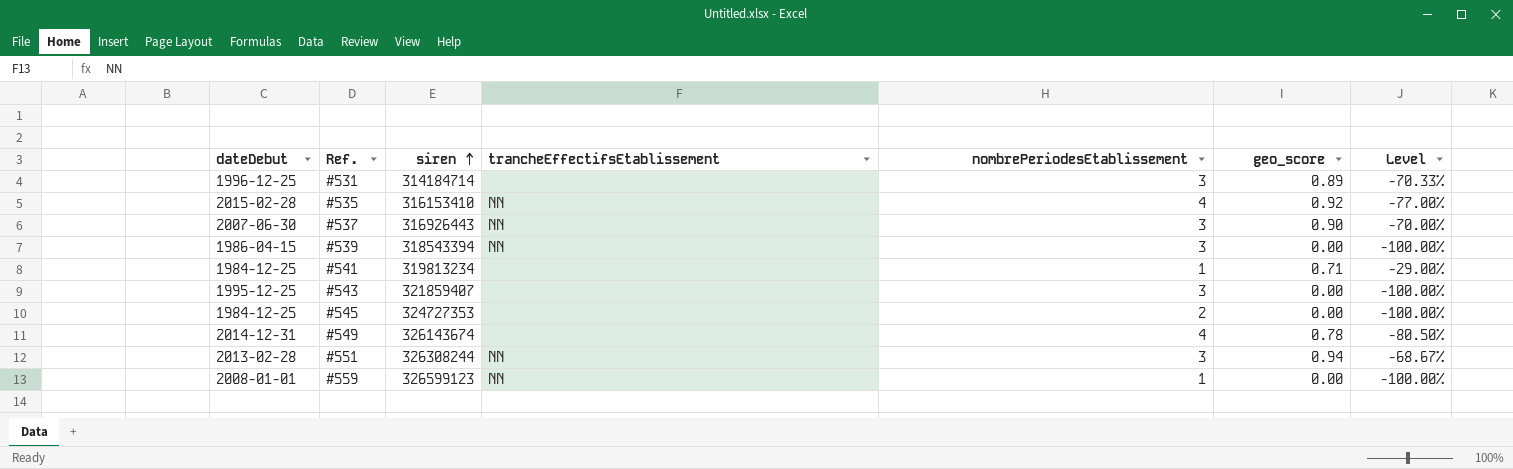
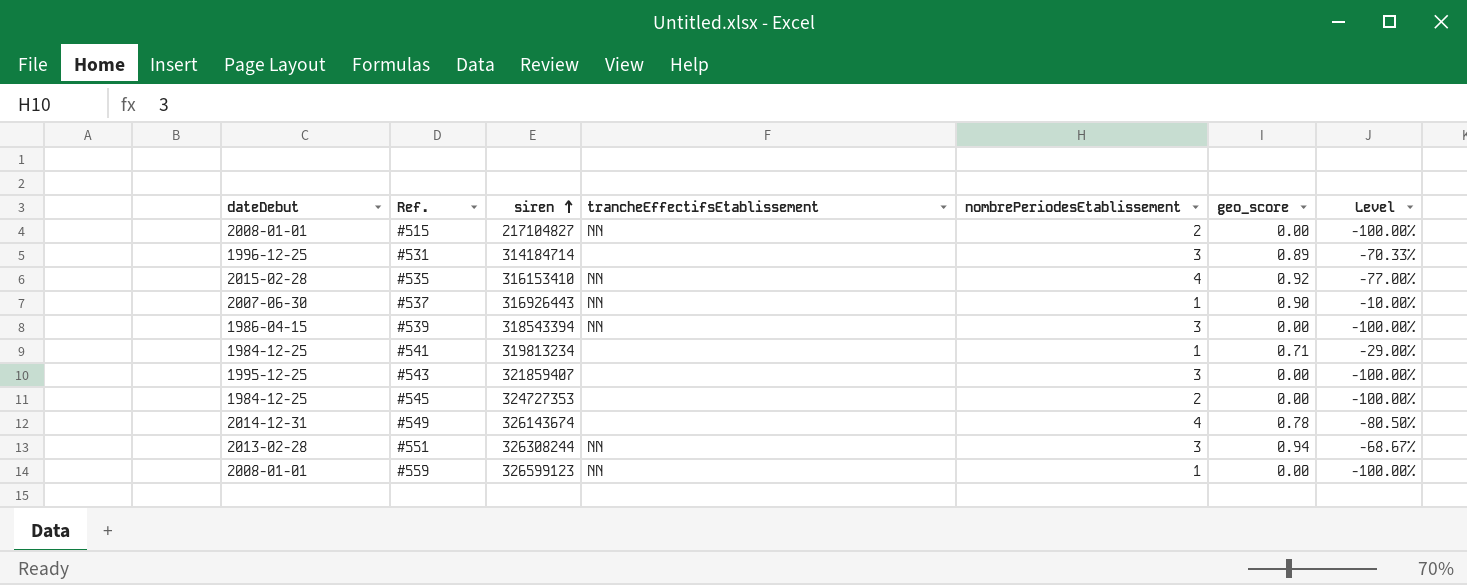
row #515: none -> 2008-01-01 | 217104827 | NN | 2 | 0.00 | -100.00%
#537 | nombrePeriodesEtablissement: 3 -> 1
#537 | Level: -70.00% -> -10.00%

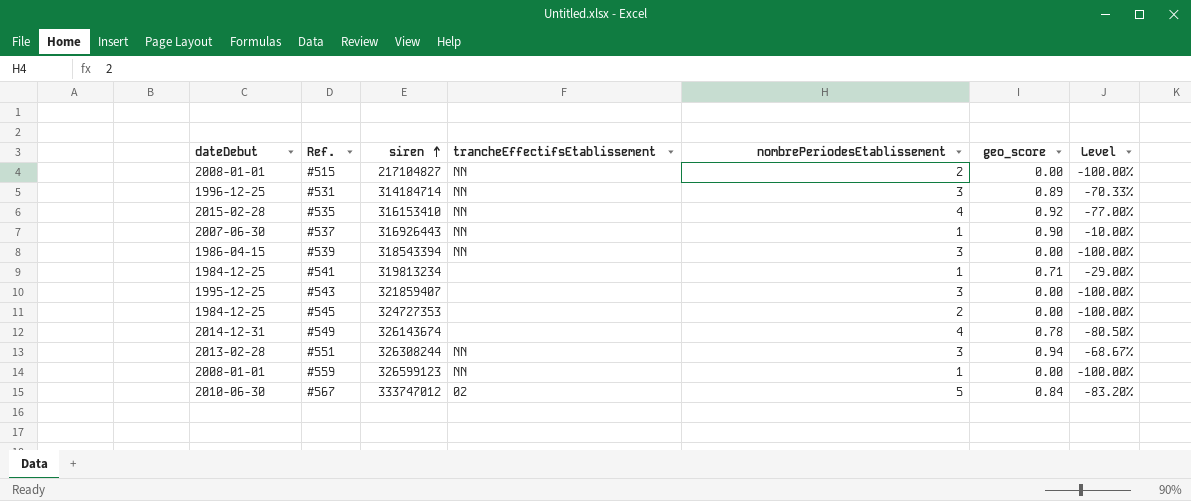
#531 | trancheEffectifsEtablissement: none -> NN
row #567: none -> 2010-06-30 | 333747012 | 02 | 5 | 0.84 | -83.20%

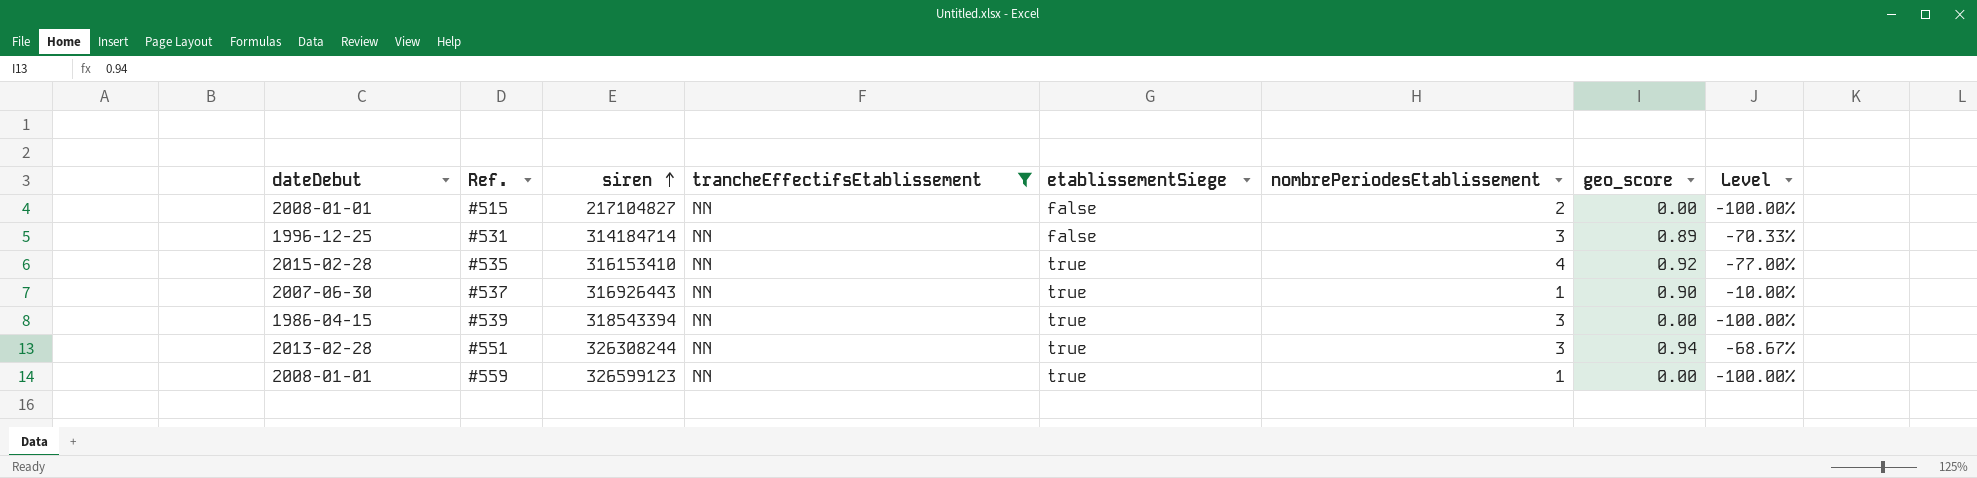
filter: none -> trancheEffectifsEtablissement = NN
column etablissementSiege | position: none -> 5

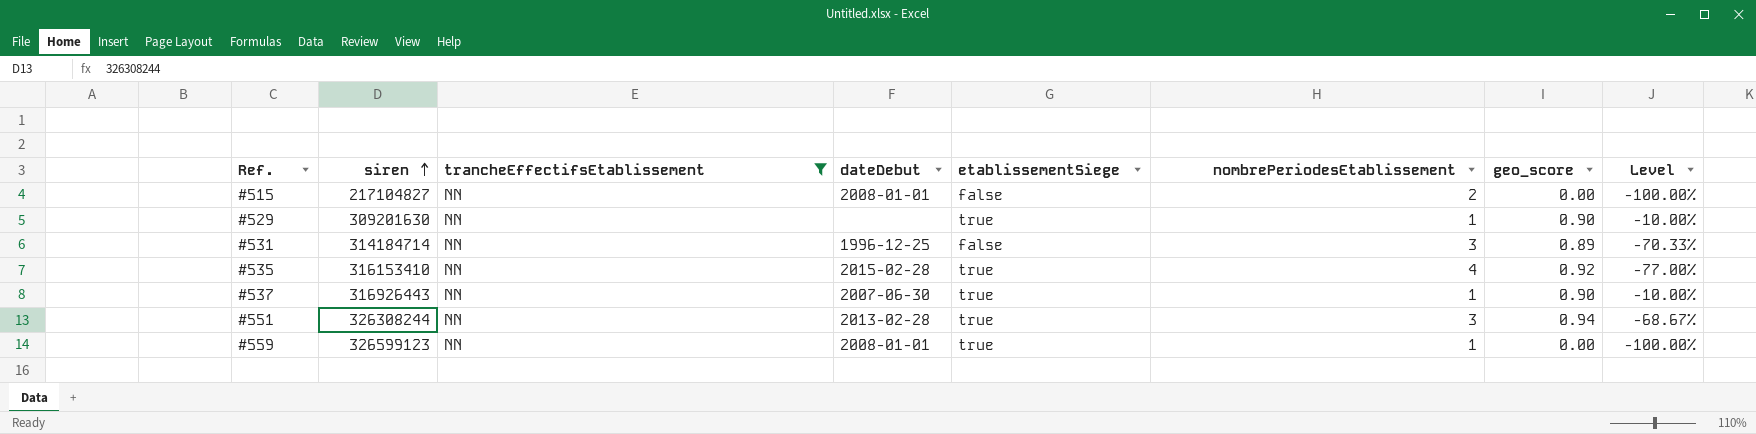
column dateDebut | position: 1 -> 4
row #539: 1986-04-15 | 318543394 | NN | true | 3 | 0.00 | -100.00% -> none
row #529: none -> 309201630 | NN | none | true | 1 | 0.90 | -10.00%

